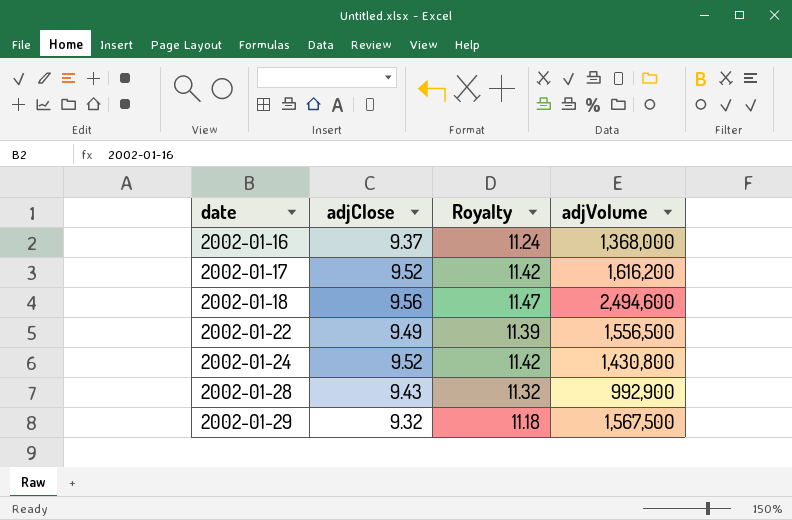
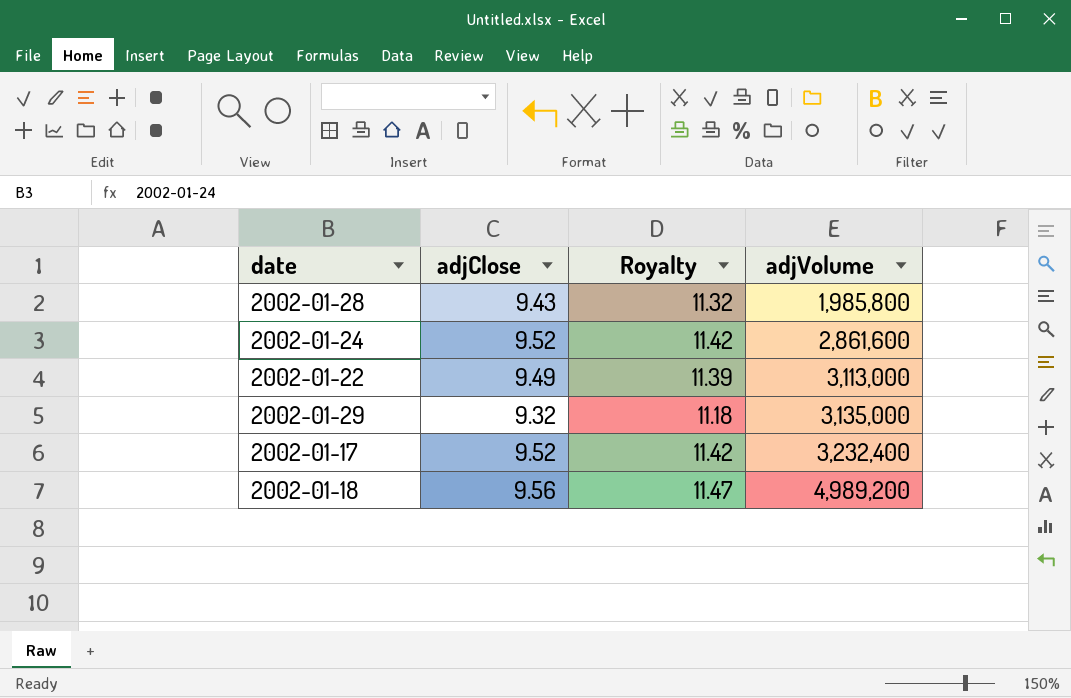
row order: date ascending -> adjVolume ascending
row 2002-01-16: 9.37 | 11.24 | 1,368,000 -> none
2002-01-28 | adjVolume: 992,900 -> 1,985,800
2002-01-24 | adjVolume: 1,430,800 -> 2,861,600
2002-01-22 | adjVolume: 1,556,500 -> 3,113,000
2002-01-29 | adjVolume: 1,567,500 -> 3,135,000
2002-01-17 | adjVolume: 1,616,200 -> 3,232,400
2002-01-18 | adjVolume: 2,494,600 -> 4,989,200

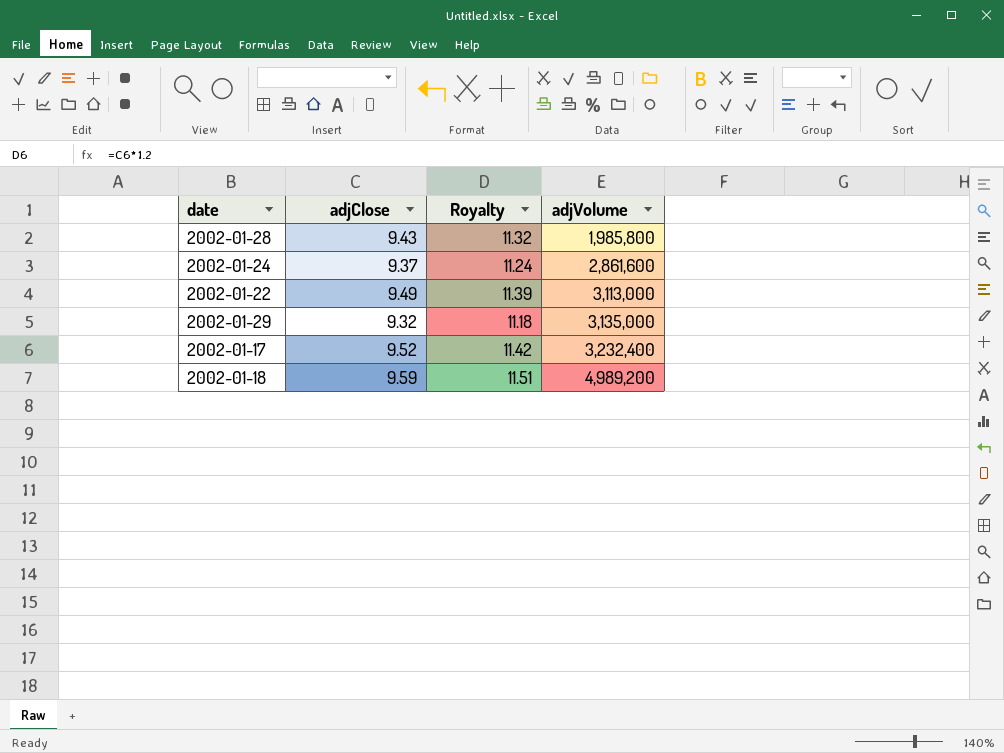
2002-01-24 | adjClose: 9.52 -> 9.37
2002-01-24 | Royalty: 11.42 -> 11.24
2002-01-18 | adjClose: 9.56 -> 9.59
2002-01-18 | Royalty: 11.47 -> 11.51

